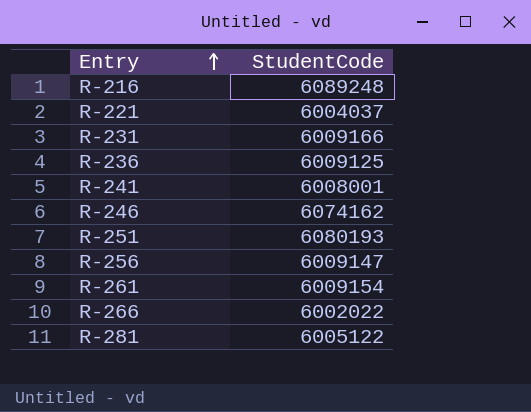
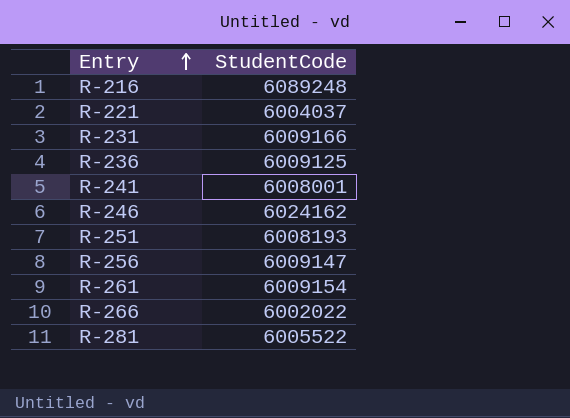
R-246 | StudentCode: 6074162 -> 6024162
R-251 | StudentCode: 6080193 -> 6008193
R-281 | StudentCode: 6005122 -> 6005522

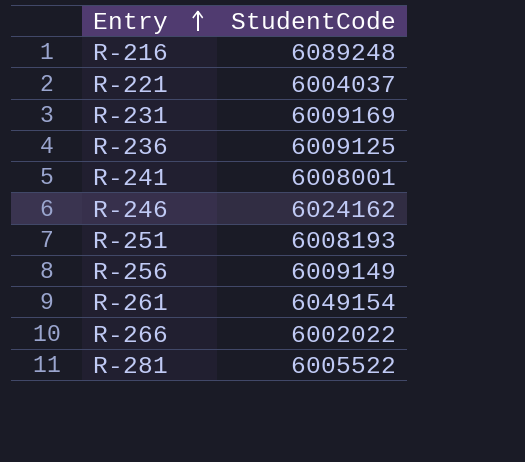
R-231 | StudentCode: 6009166 -> 6009169
R-256 | StudentCode: 6009147 -> 6009149
R-261 | StudentCode: 6009154 -> 6049154

